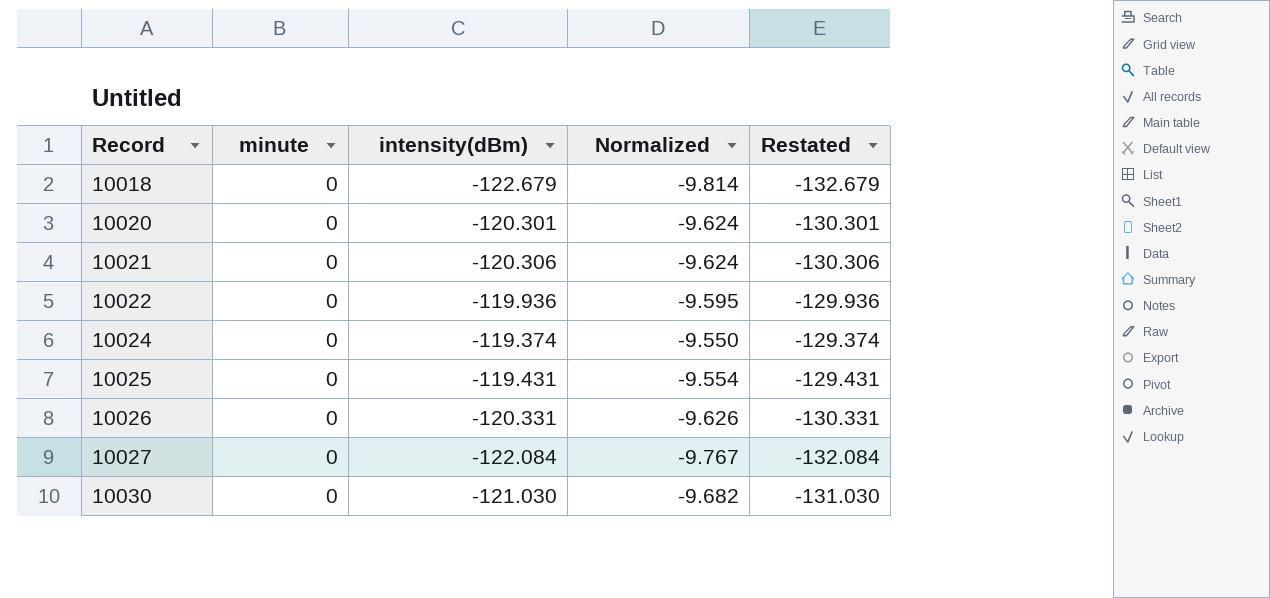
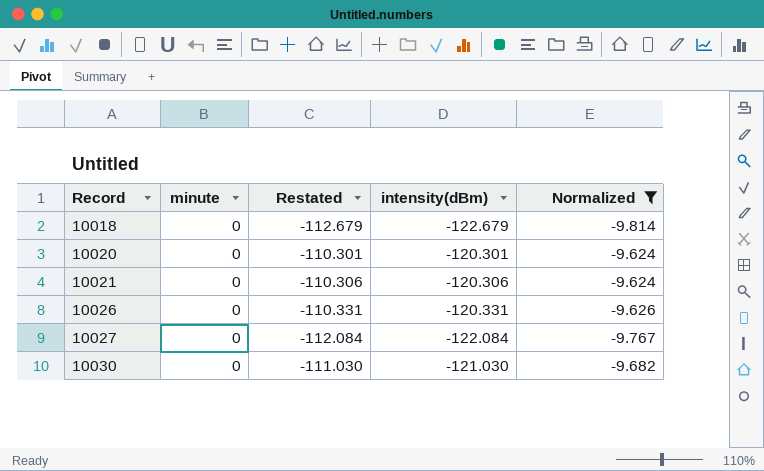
filter: none -> Normalized <= -9.624
column Restated | formula: [intensity(dBm)] - 10 -> [intensity(dBm)] + 10
column Restated | position: 5 -> 3

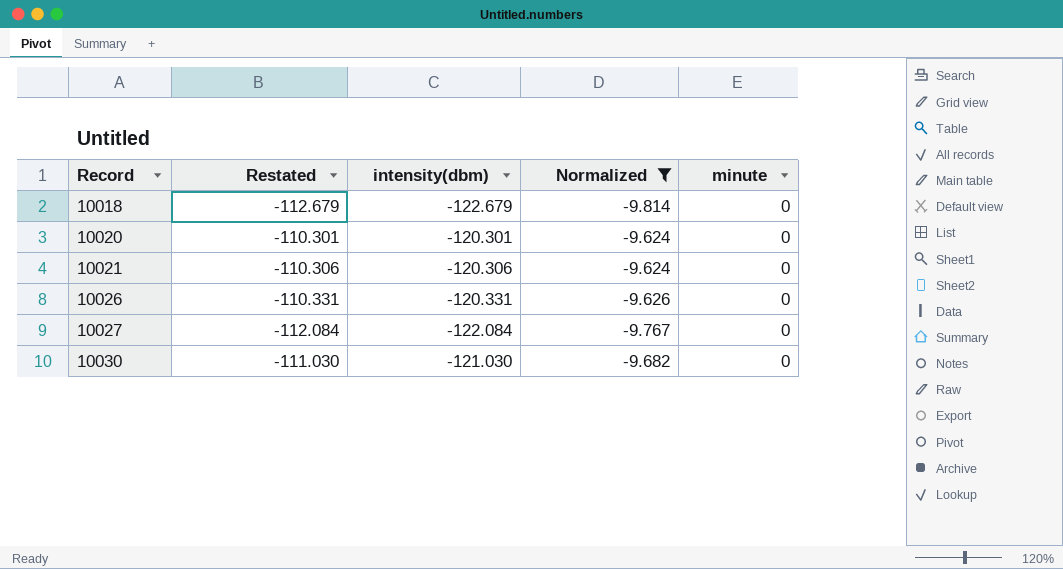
column name: intensity(dBm) -> intensity(dbm)
column minute | position: 2 -> 5

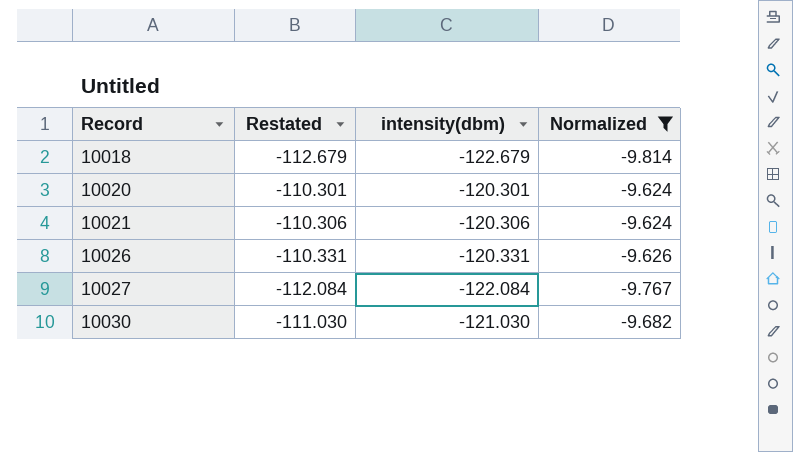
column minute | position: 5 -> none

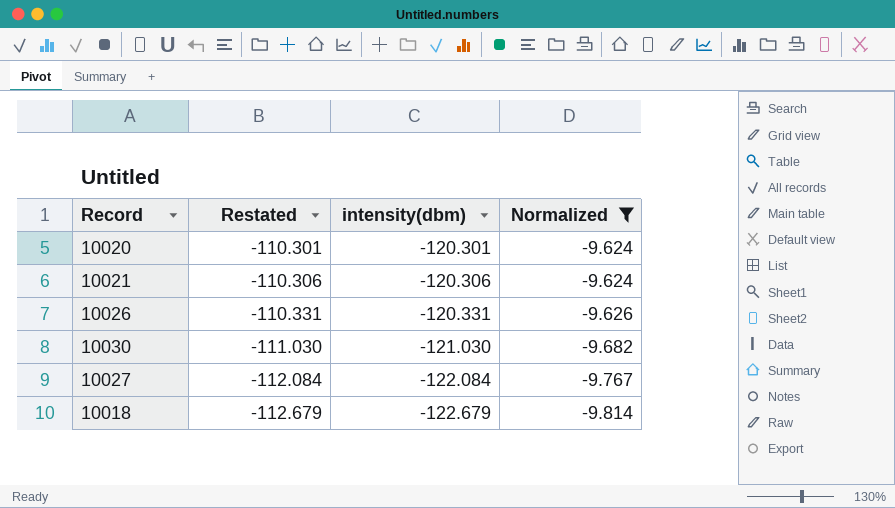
row order: Record ascending -> Restated descending

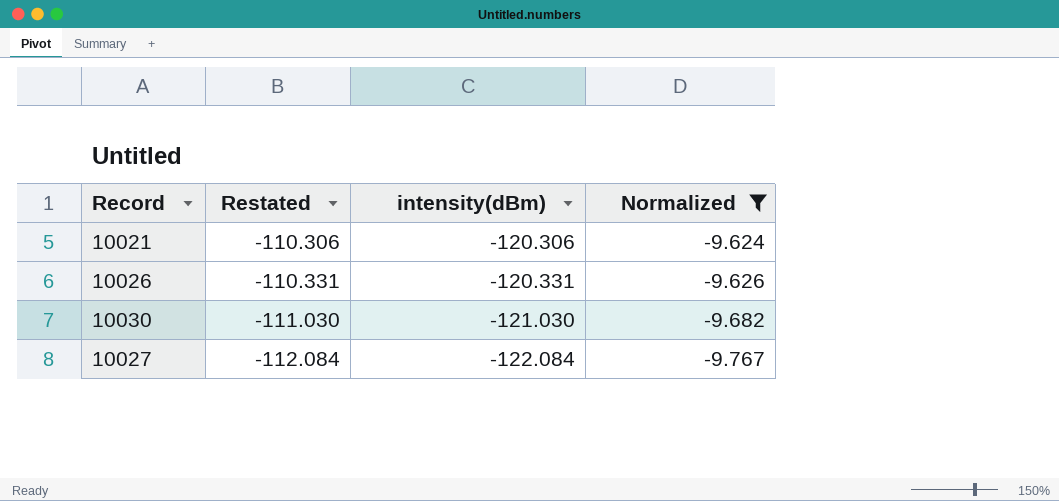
column name: intensity(dbm) -> intensity(dBm)
row 10020: -110.301 | -120.301 | -9.624 -> none
row 10018: -112.679 | -122.679 | -9.814 -> none

